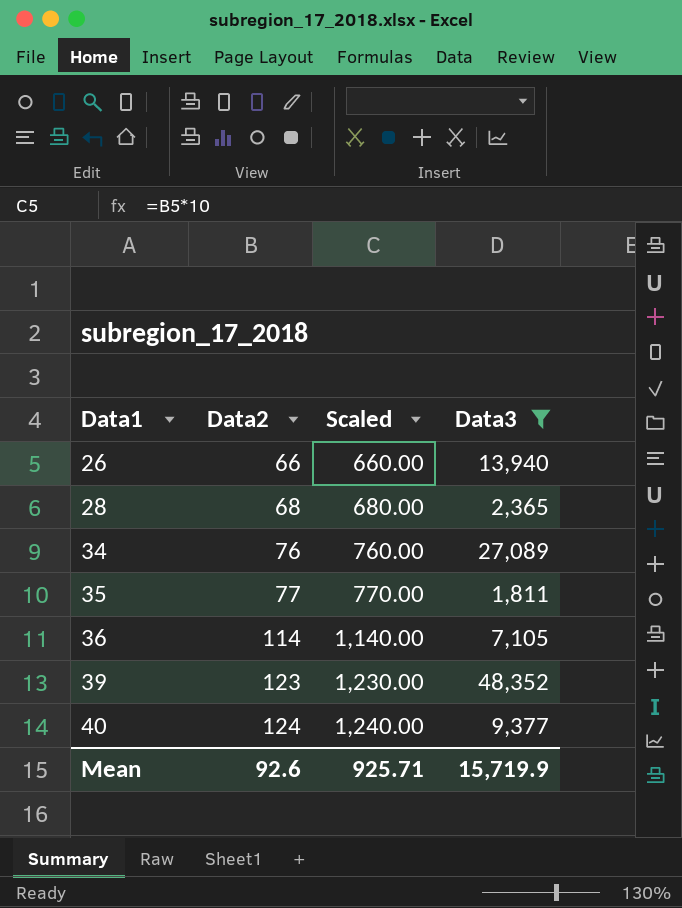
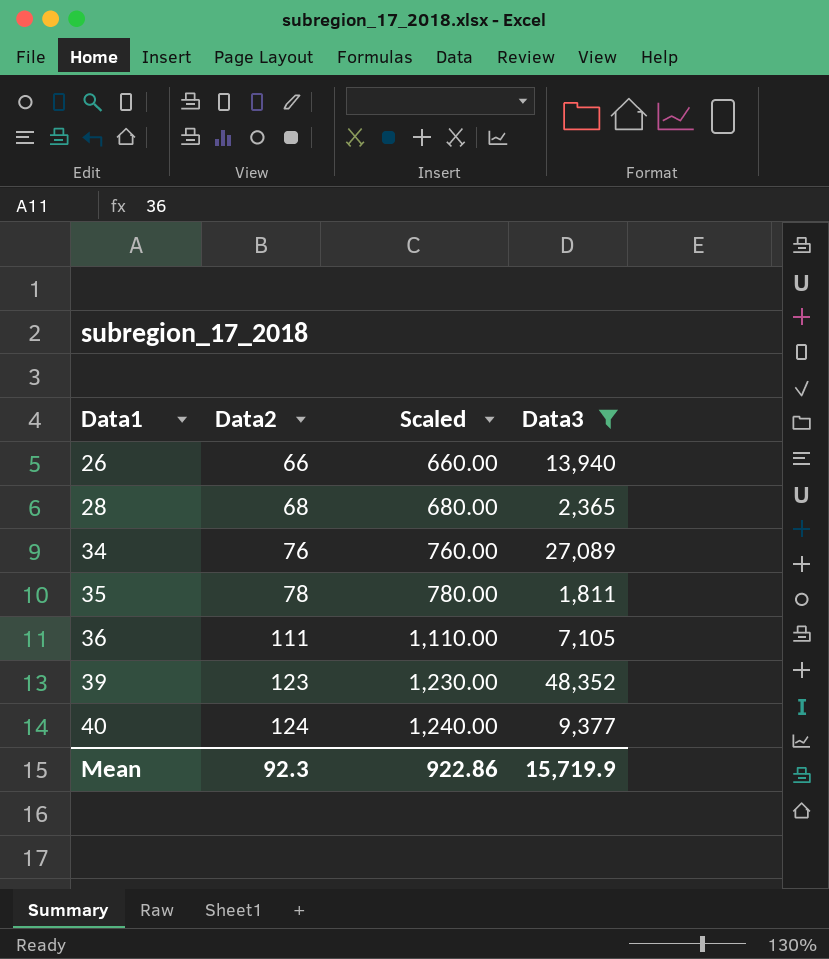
35 | Data2: 77 -> 78
35 | Scaled: 770.00 -> 780.00
36 | Data2: 114 -> 111
36 | Scaled: 1,140.00 -> 1,110.00
Mean | Data2: 92.6 -> 92.3
Mean | Scaled: 925.71 -> 922.86

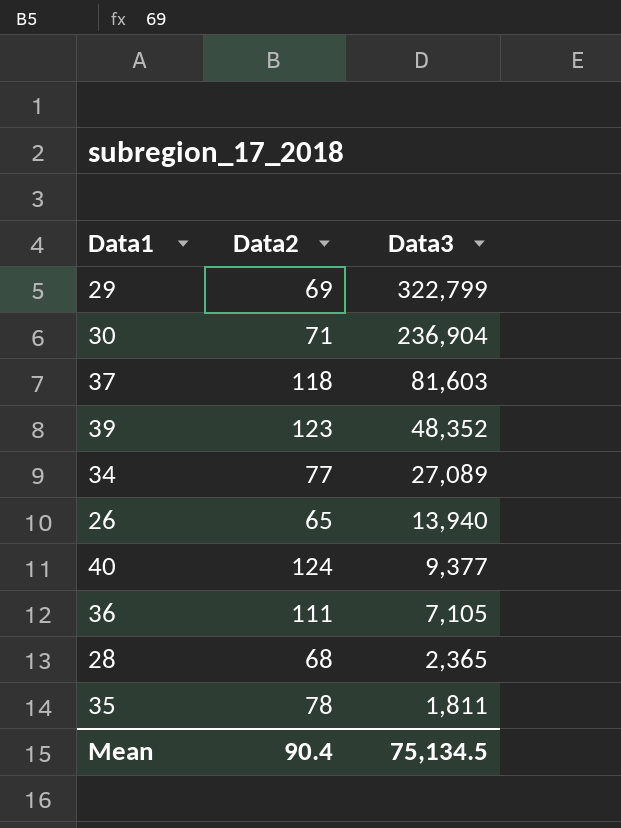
filter: Data3 <= 48,352 -> none
row order: Data1 ascending -> Data3 descending
column Scaled | formula: [Data2] * 10 -> none
34 | Data2: 76 -> 77
26 | Data2: 66 -> 65
Mean | Data2: 92.3 -> 90.4
Mean | Data3: 15,719.9 -> 75,134.5

